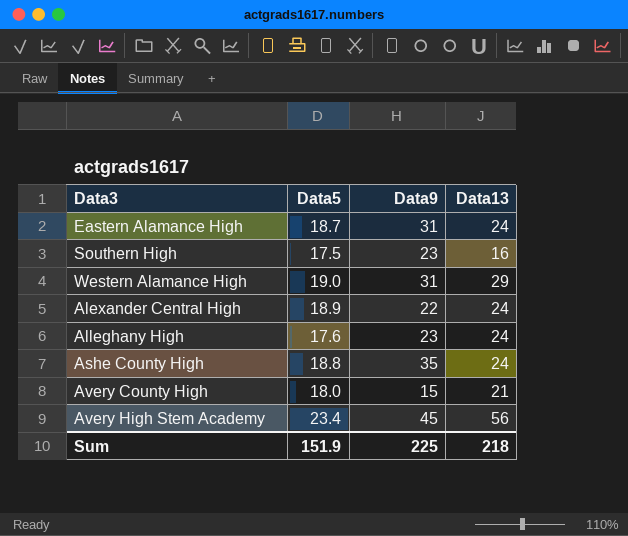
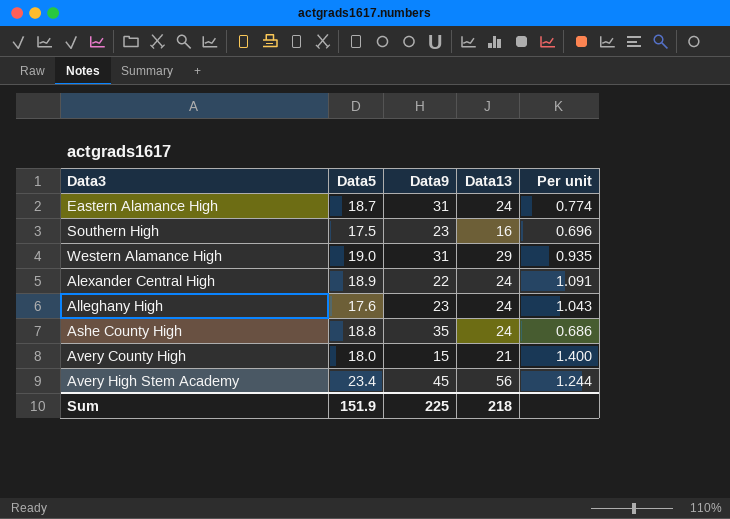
column Per unit | formula: none -> [Data13] / [Data9]

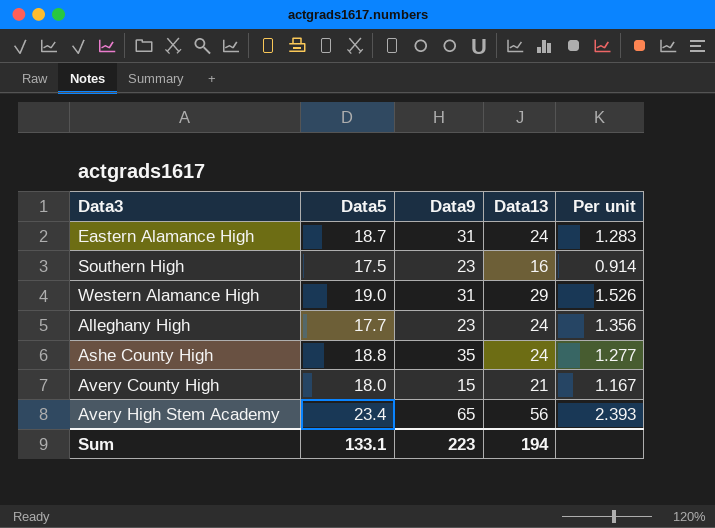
column Per unit | formula: [Data13] / [Data9] -> [Data13] / [Data5]
row Alexander Central High: 18.9 | 22 | 24 | 1.091 -> none
Alleghany High | Data5: 17.6 -> 17.7
Avery High Stem Academy | Data9: 45 -> 65
Sum | Data5: 151.9 -> 133.1
Sum | Data9: 225 -> 223
Sum | Data13: 218 -> 194

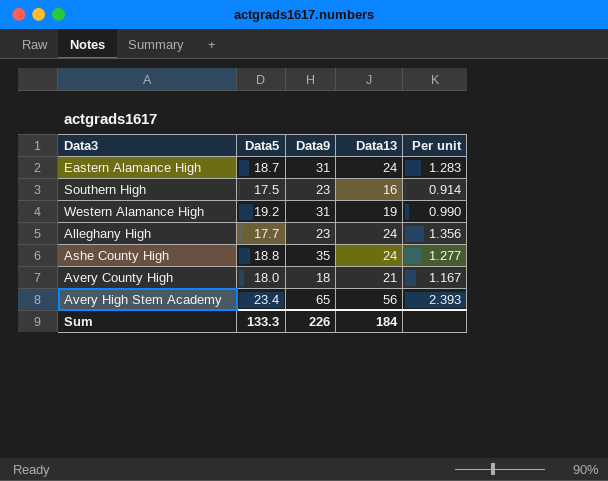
Western Alamance High | Data5: 19.0 -> 19.2
Western Alamance High | Data13: 29 -> 19
Western Alamance High | Per unit: 1.526 -> 0.990
Avery County High | Data9: 15 -> 18
Sum | Data5: 133.1 -> 133.3
Sum | Data9: 223 -> 226
Sum | Data13: 194 -> 184

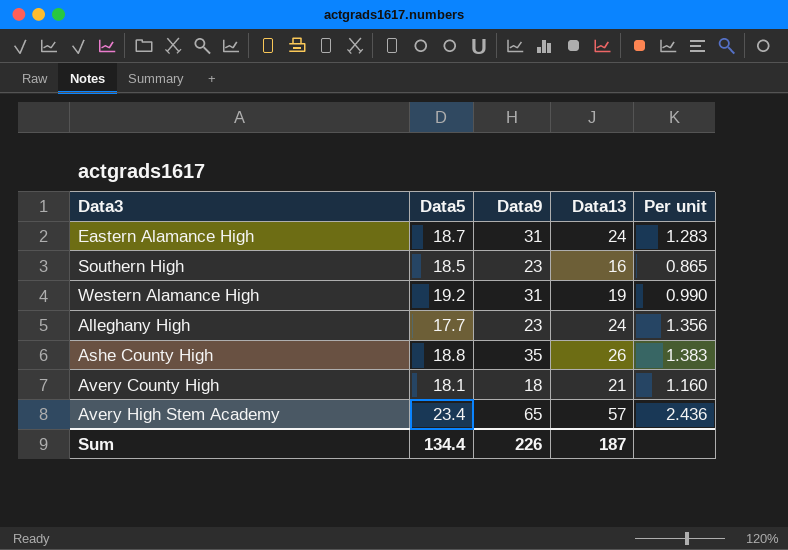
Southern High | Data5: 17.5 -> 18.5
Southern High | Per unit: 0.914 -> 0.865
Ashe County High | Data13: 24 -> 26
Ashe County High | Per unit: 1.277 -> 1.383
Avery County High | Data5: 18.0 -> 18.1
Avery County High | Per unit: 1.167 -> 1.160
Avery High Stem Academy | Data13: 56 -> 57
Avery High Stem Academy | Per unit: 2.393 -> 2.436
Sum | Data5: 133.3 -> 134.4
Sum | Data13: 184 -> 187

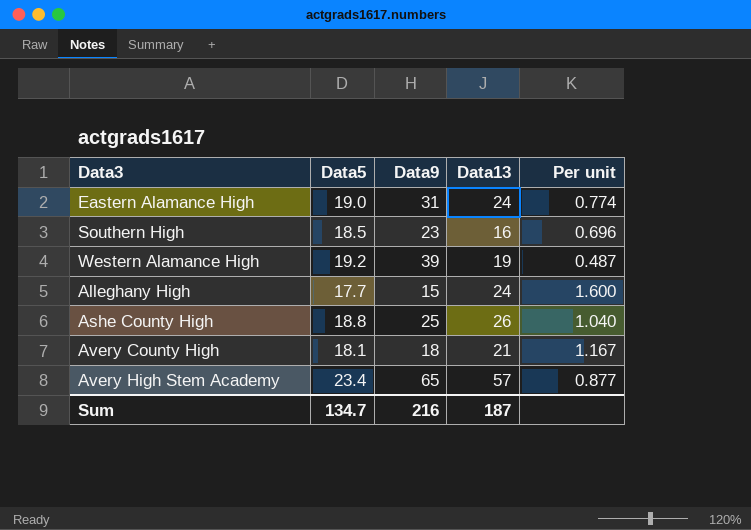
column Per unit | formula: [Data13] / [Data5] -> [Data13] / [Data9]
Eastern Alamance High | Data5: 18.7 -> 19.0
Western Alamance High | Data9: 31 -> 39
Alleghany High | Data9: 23 -> 15
Ashe County High | Data9: 35 -> 25
Sum | Data5: 134.4 -> 134.7
Sum | Data9: 226 -> 216

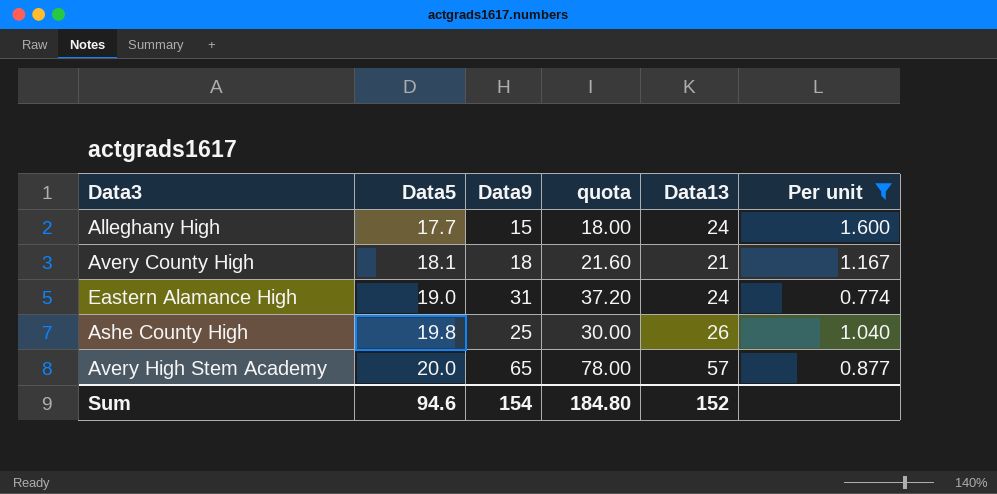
filter: none -> Per unit >= 0.774
row order: none -> Data5 ascending
column quota | formula: none -> [Data9] * 1.2
Ashe County High | Data5: 18.8 -> 19.8
Avery High Stem Academy | Data5: 23.4 -> 20.0
Sum | Data5: 134.7 -> 94.6
Sum | Data9: 216 -> 154
Sum | Data13: 187 -> 152

